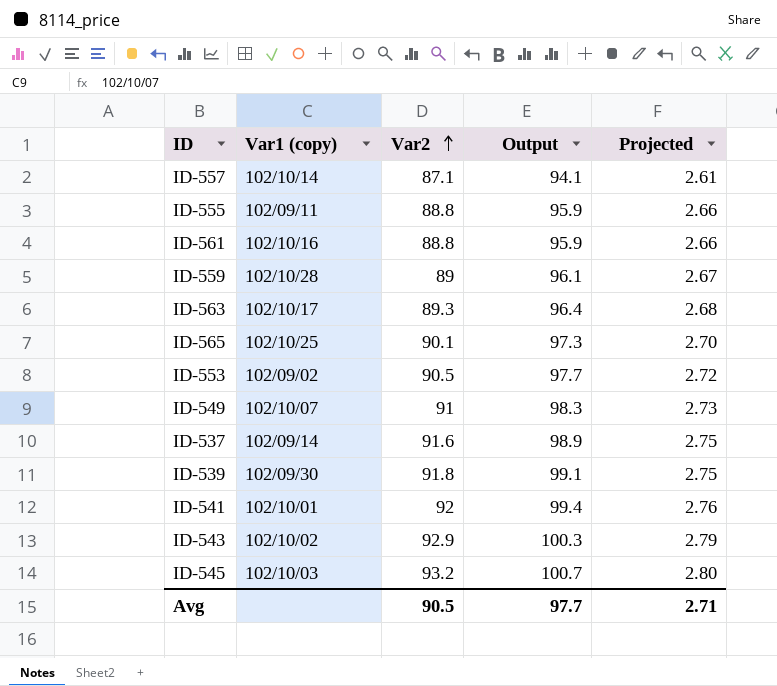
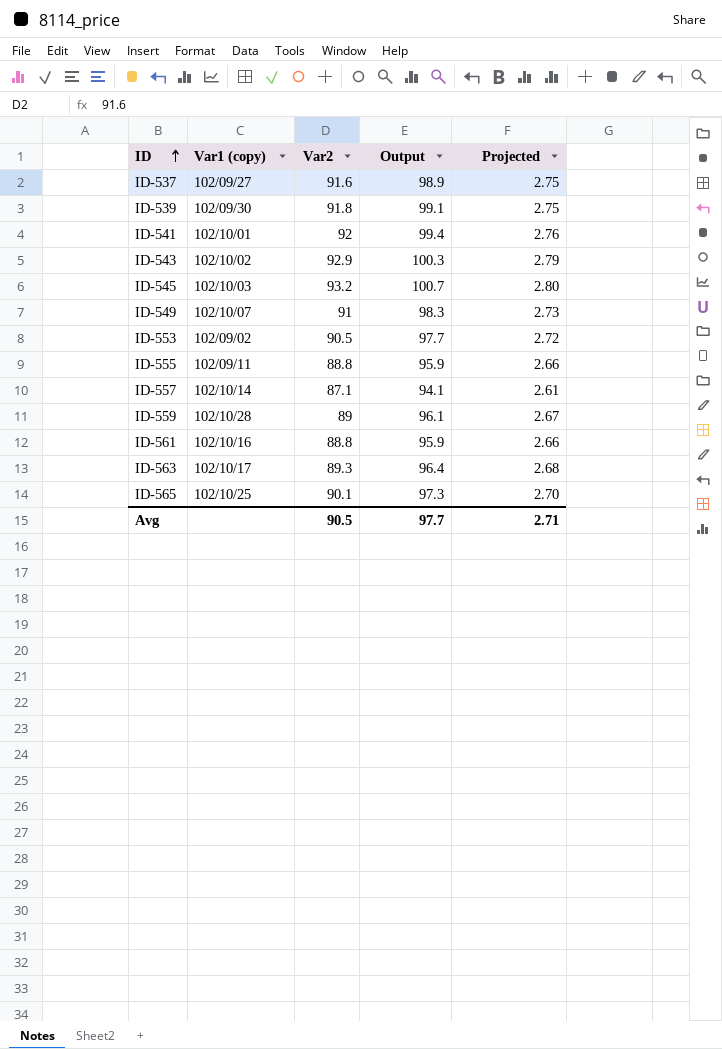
row order: Var2 ascending -> ID ascending
ID-537 | Var1 (copy): 102/09/14 -> 102/09/27

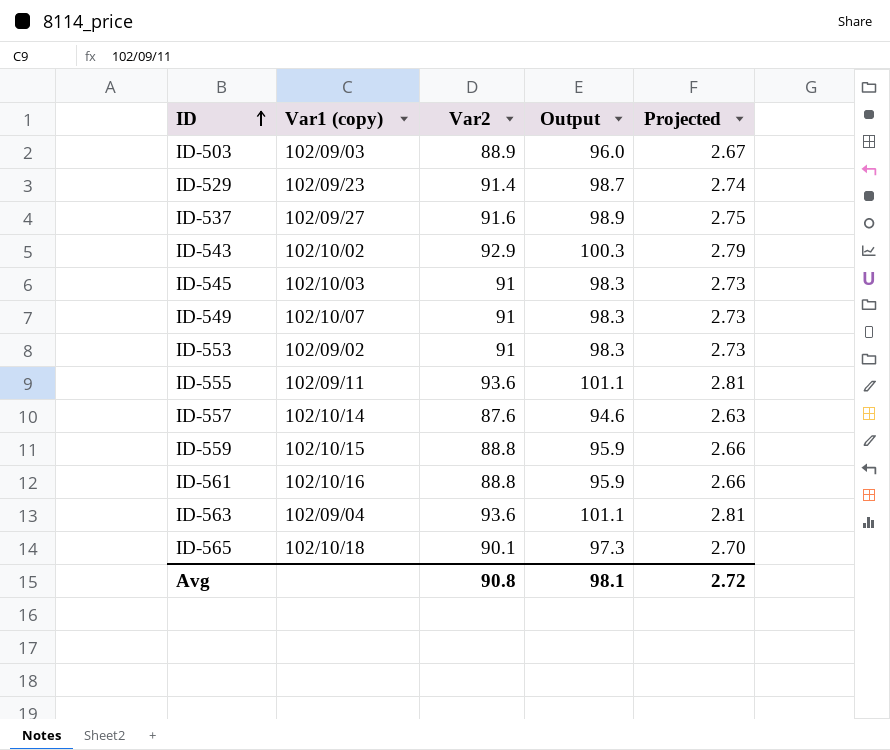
row ID-539: 102/09/30 | 91.8 | 99.1 | 2.75 -> none
row ID-541: 102/10/01 | 92 | 99.4 | 2.76 -> none
row ID-503: none -> 102/09/03 | 88.9 | 96.0 | 2.67
row ID-529: none -> 102/09/23 | 91.4 | 98.7 | 2.74
ID-545 | Var2: 93.2 -> 91
ID-545 | Output: 100.7 -> 98.3
ID-545 | Projected: 2.80 -> 2.73
ID-553 | Var2: 90.5 -> 91
ID-553 | Output: 97.7 -> 98.3
ID-553 | Projected: 2.72 -> 2.73
ID-555 | Var2: 88.8 -> 93.6
ID-555 | Output: 95.9 -> 101.1
ID-555 | Projected: 2.66 -> 2.81
ID-557 | Var2: 87.1 -> 87.6
ID-557 | Output: 94.1 -> 94.6
ID-557 | Projected: 2.61 -> 2.63
ID-559 | Var1 (copy): 102/10/28 -> 102/10/15
ID-559 | Var2: 89 -> 88.8
ID-559 | Output: 96.1 -> 95.9
ID-559 | Projected: 2.67 -> 2.66
ID-563 | Var1 (copy): 102/10/17 -> 102/09/04
ID-563 | Var2: 89.3 -> 93.6
ID-563 | Output: 96.4 -> 101.1
ID-563 | Projected: 2.68 -> 2.81
ID-565 | Var1 (copy): 102/10/25 -> 102/10/18
Avg | Var2: 90.5 -> 90.8
Avg | Output: 97.7 -> 98.1
Avg | Projected: 2.71 -> 2.72

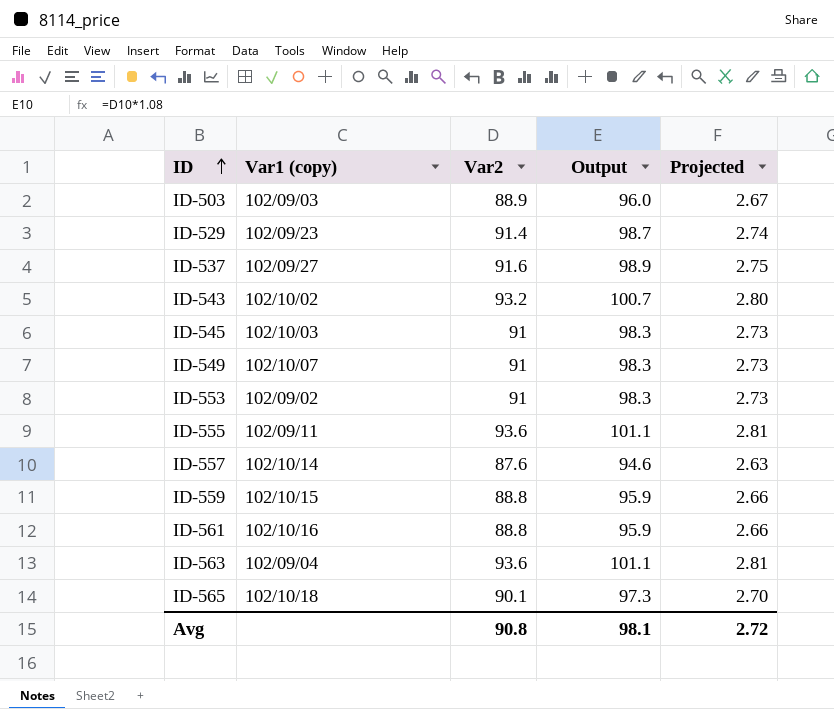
ID-543 | Var2: 92.9 -> 93.2
ID-543 | Output: 100.3 -> 100.7
ID-543 | Projected: 2.79 -> 2.80

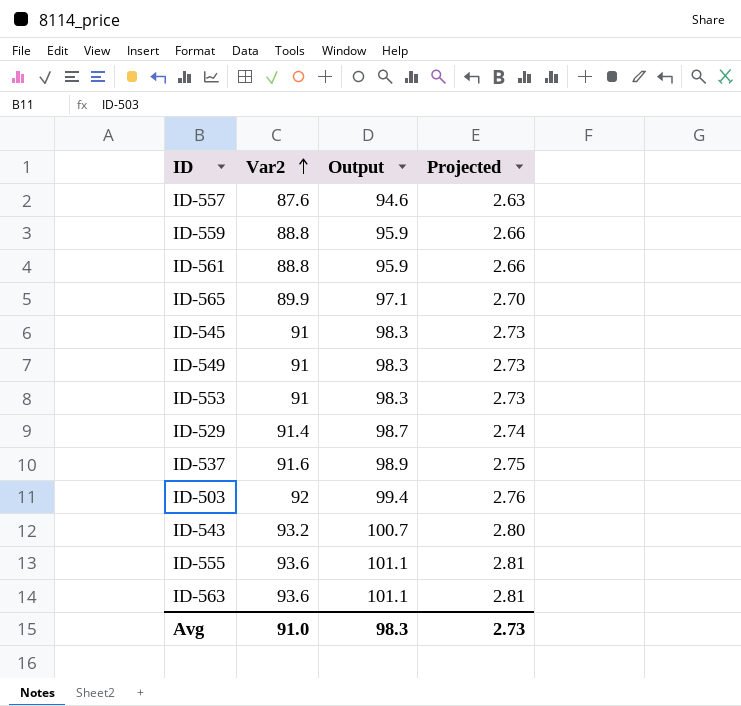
row order: ID ascending -> Var2 ascending
column Var1 (copy) | position: 2 -> none
ID-565 | Var2: 90.1 -> 89.9
ID-565 | Output: 97.3 -> 97.1
ID-503 | Var2: 88.9 -> 92
ID-503 | Output: 96.0 -> 99.4
ID-503 | Projected: 2.67 -> 2.76
Avg | Var2: 90.8 -> 91.0
Avg | Output: 98.1 -> 98.3
Avg | Projected: 2.72 -> 2.73

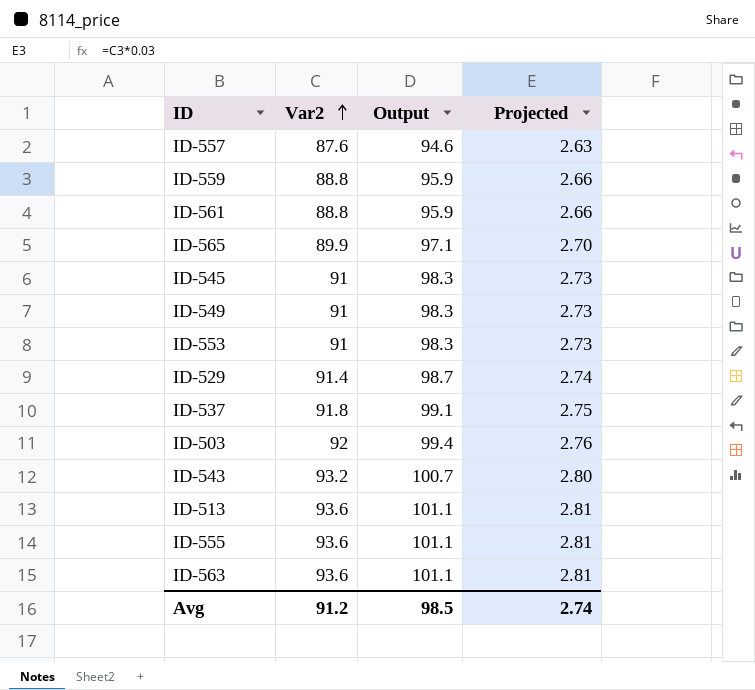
ID-537 | Var2: 91.6 -> 91.8
ID-537 | Output: 98.9 -> 99.1
row ID-513: none -> 93.6 | 101.1 | 2.81
Avg | Var2: 91.0 -> 91.2
Avg | Output: 98.3 -> 98.5
Avg | Projected: 2.73 -> 2.74

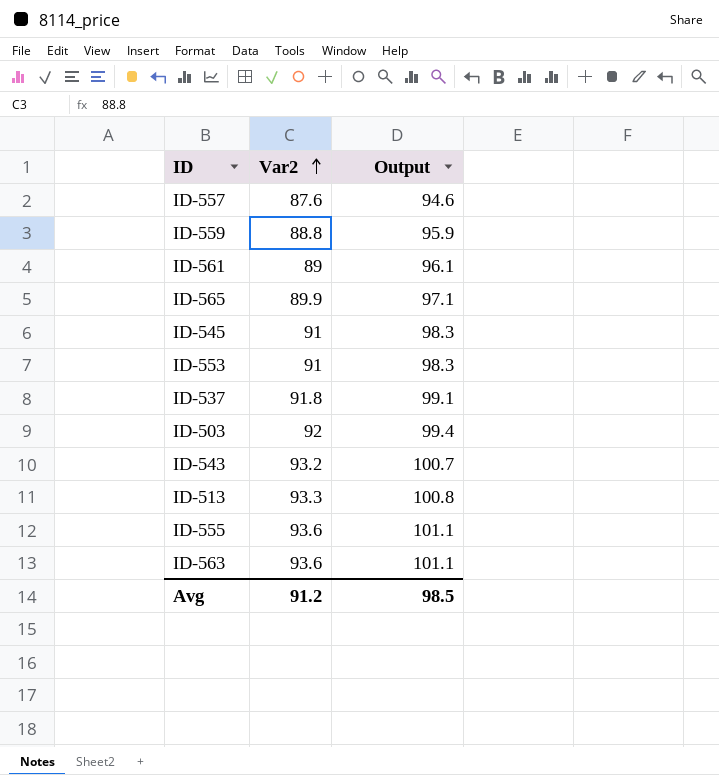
column Projected | formula: [Var2] * 0.03 -> none
row ID-549: 91 | 98.3 | 2.73 -> none
row ID-529: 91.4 | 98.7 | 2.74 -> none
ID-561 | Var2: 88.8 -> 89
ID-561 | Output: 95.9 -> 96.1
ID-513 | Var2: 93.6 -> 93.3
ID-513 | Output: 101.1 -> 100.8

